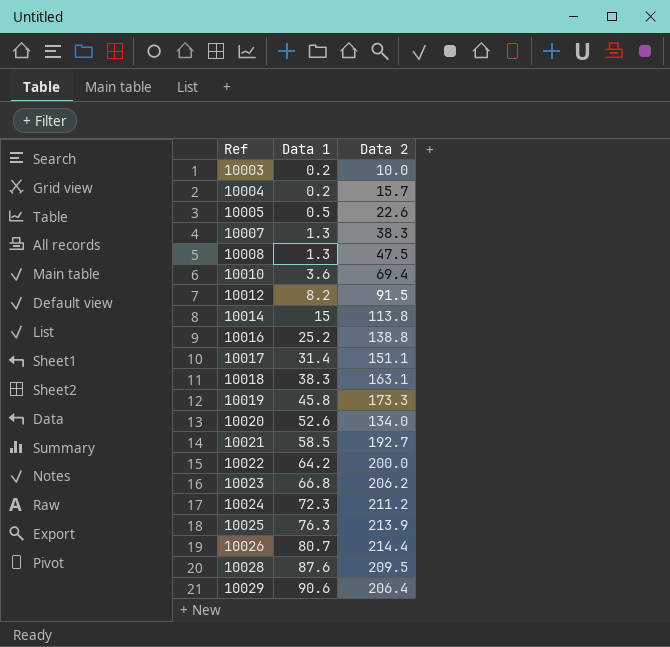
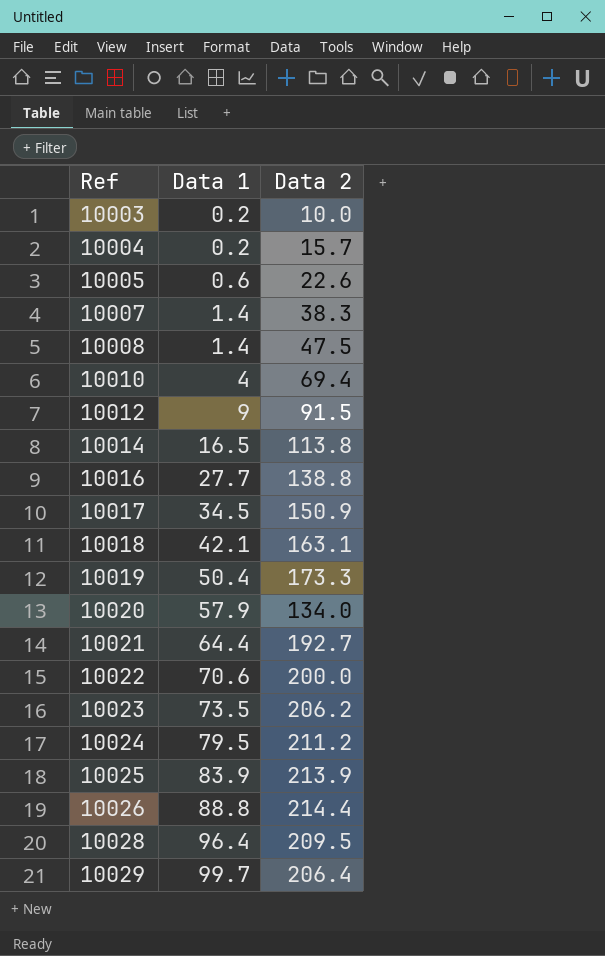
10005 | Data 1: 0.5 -> 0.6
10007 | Data 1: 1.3 -> 1.4
10008 | Data 1: 1.3 -> 1.4
10010 | Data 1: 3.6 -> 4
10012 | Data 1: 8.2 -> 9
10014 | Data 1: 15 -> 16.5
10016 | Data 1: 25.2 -> 27.7
10017 | Data 1: 31.4 -> 34.5
10017 | Data 2: 151.1 -> 150.9
10018 | Data 1: 38.3 -> 42.1
10019 | Data 1: 45.8 -> 50.4
10020 | Data 1: 52.6 -> 57.9
10021 | Data 1: 58.5 -> 64.4
10022 | Data 1: 64.2 -> 70.6
10023 | Data 1: 66.8 -> 73.5
10024 | Data 1: 72.3 -> 79.5
10025 | Data 1: 76.3 -> 83.9
10026 | Data 1: 80.7 -> 88.8
10028 | Data 1: 87.6 -> 96.4
10029 | Data 1: 90.6 -> 99.7

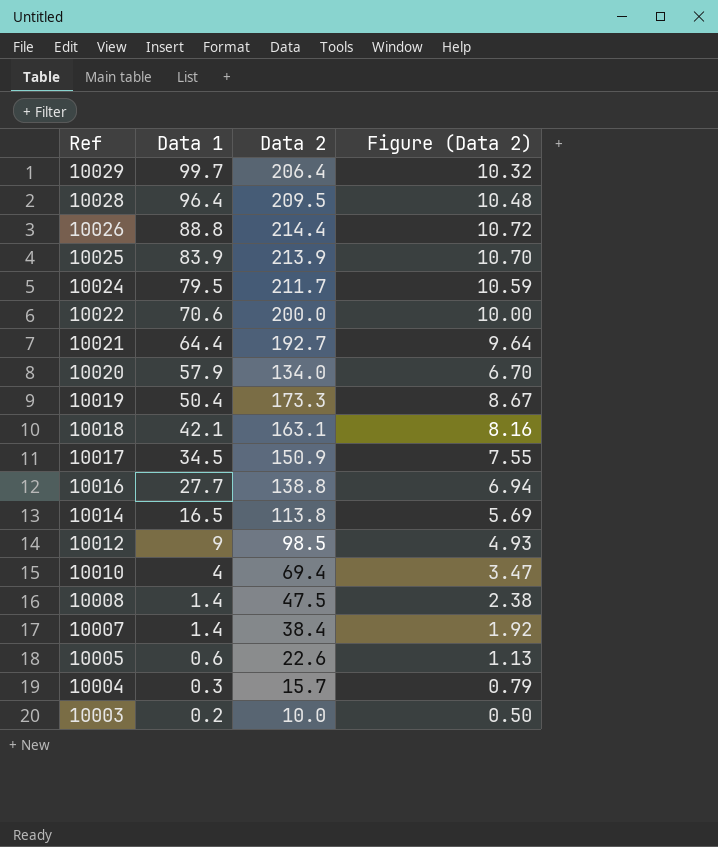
row order: Ref ascending -> Ref descending
column Figure (Data 2) | formula: none -> [Data 2] * 0.05
row 10023: 73.5 | 206.2 -> none
10024 | Data 2: 211.2 -> 211.7
10012 | Data 2: 91.5 -> 98.5
10007 | Data 2: 38.3 -> 38.4
10004 | Data 1: 0.2 -> 0.3

